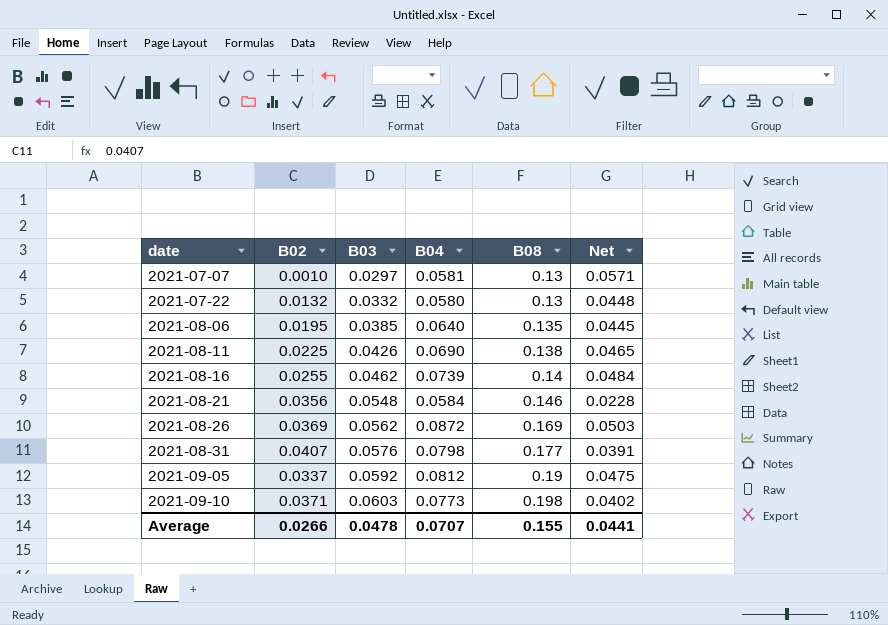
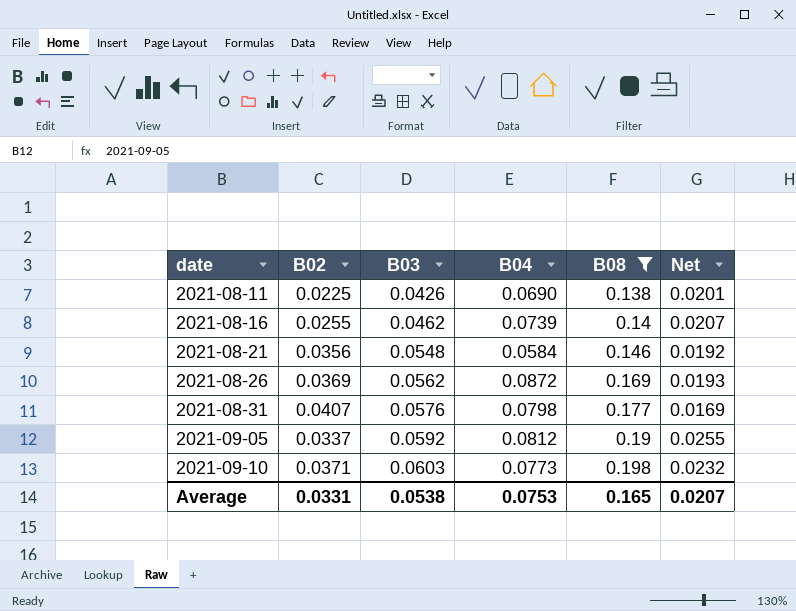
filter: none -> B08 >= 0.138
column Net | formula: [B04] - [B02] -> [B03] - [B02]
Average | B02: 0.0266 -> 0.0331
Average | B03: 0.0478 -> 0.0538
Average | B04: 0.0707 -> 0.0753
Average | B08: 0.155 -> 0.165
Average | Net: 0.0441 -> 0.0207

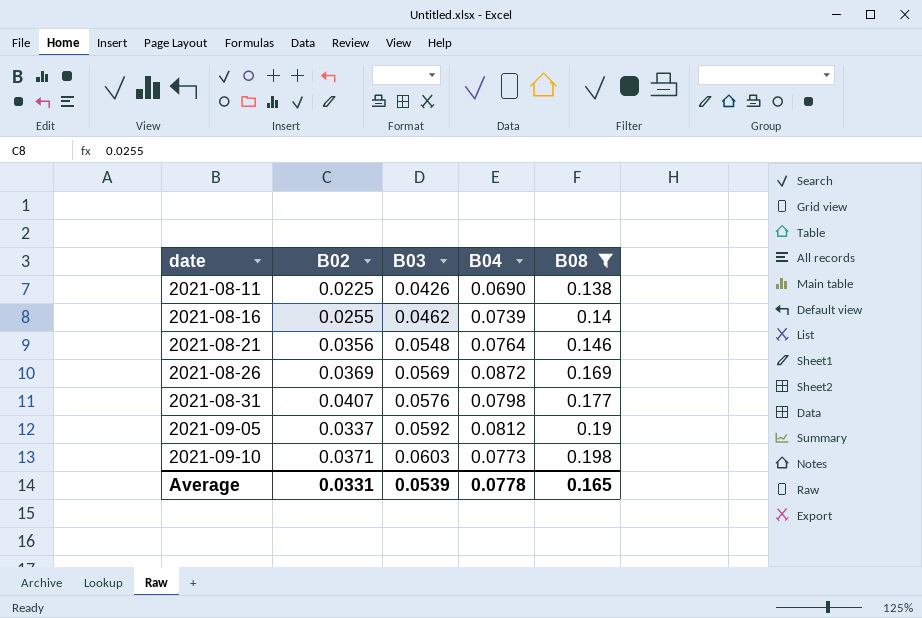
column Net | formula: [B03] - [B02] -> none
2021-08-21 | B04: 0.0584 -> 0.0764
2021-08-26 | B03: 0.0562 -> 0.0569
Average | B03: 0.0538 -> 0.0539
Average | B04: 0.0753 -> 0.0778

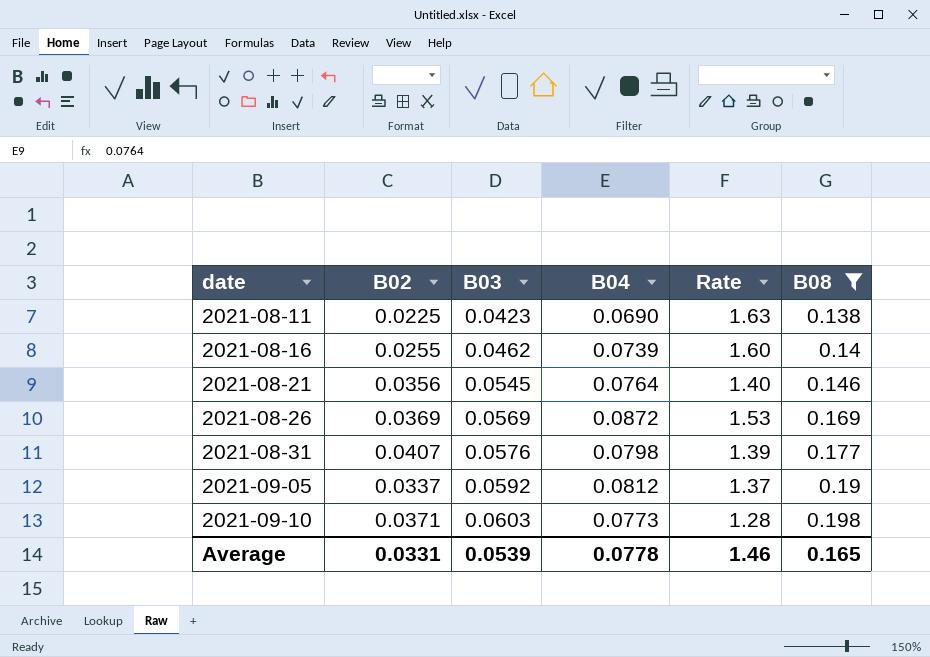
column Rate | formula: none -> [B04] / [B03]
2021-08-11 | B03: 0.0426 -> 0.0423
2021-08-21 | B03: 0.0548 -> 0.0545

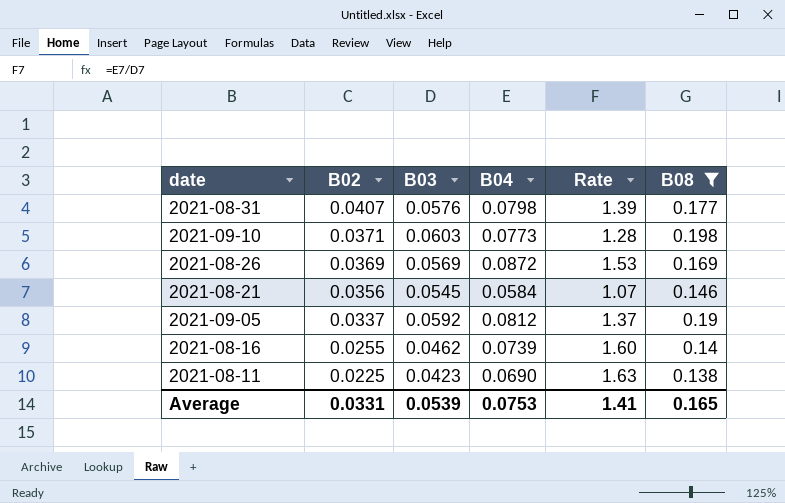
row order: date ascending -> B02 descending
2021-08-21 | B04: 0.0764 -> 0.0584
2021-08-21 | Rate: 1.40 -> 1.07
Average | B04: 0.0778 -> 0.0753
Average | Rate: 1.46 -> 1.41

